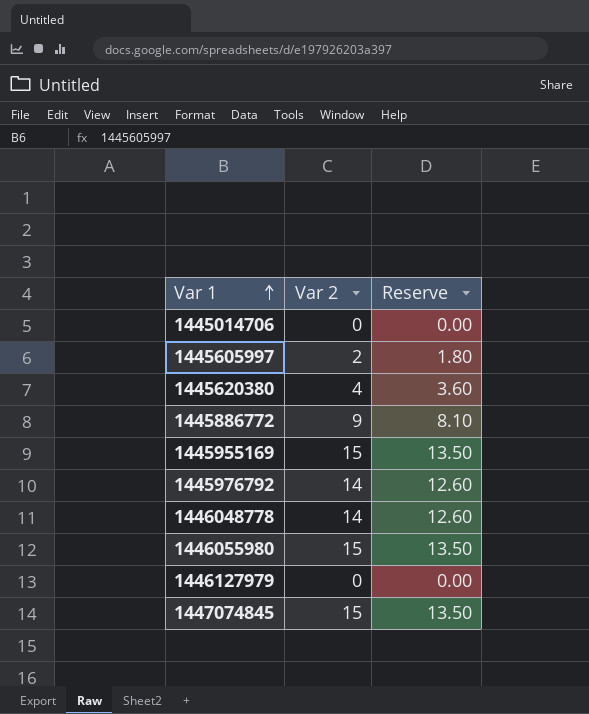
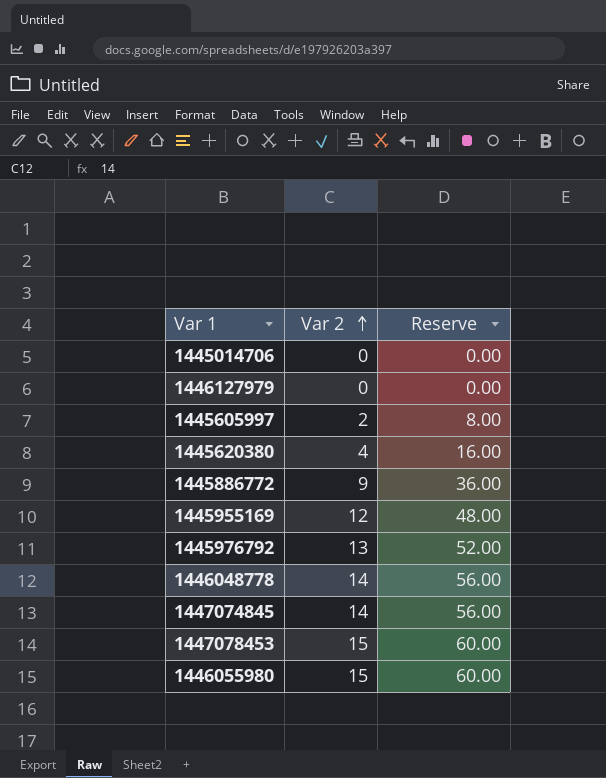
row order: Var 1 ascending -> Var 2 ascending
column Reserve | formula: [Var 2] * 0.9 -> [Var 2] * 4
1445955169 | Var 2: 15 -> 12
1445976792 | Var 2: 14 -> 13
1447074845 | Var 2: 15 -> 14
row 1447078453: none -> 15 | 60.00

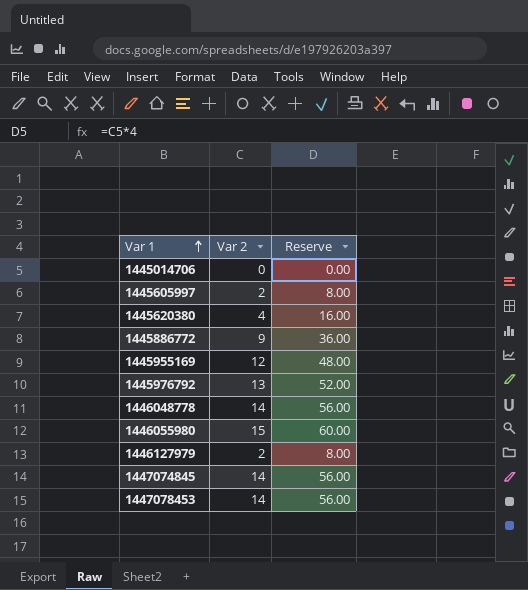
row order: Var 2 ascending -> Var 1 ascending
1446127979 | Var 2: 0 -> 2
1446127979 | Reserve: 0.00 -> 8.00
1447078453 | Var 2: 15 -> 14
1447078453 | Reserve: 60.00 -> 56.00

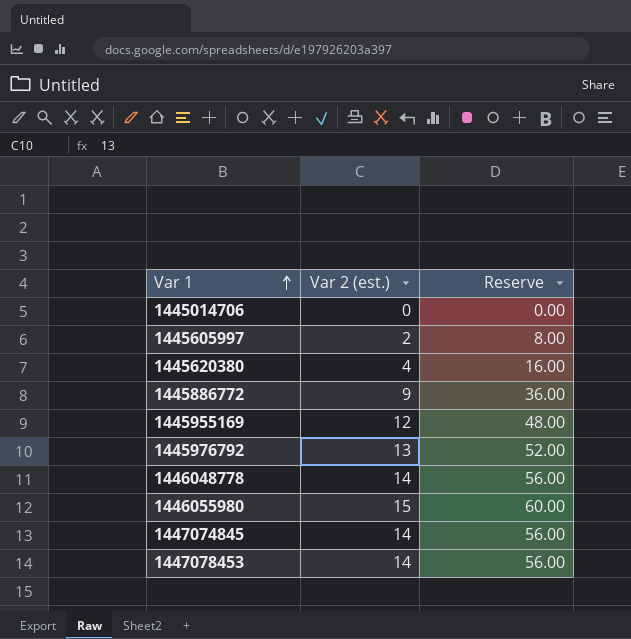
column name: Var 2 -> Var 2 (est.)
row 1446127979: 2 | 8.00 -> none

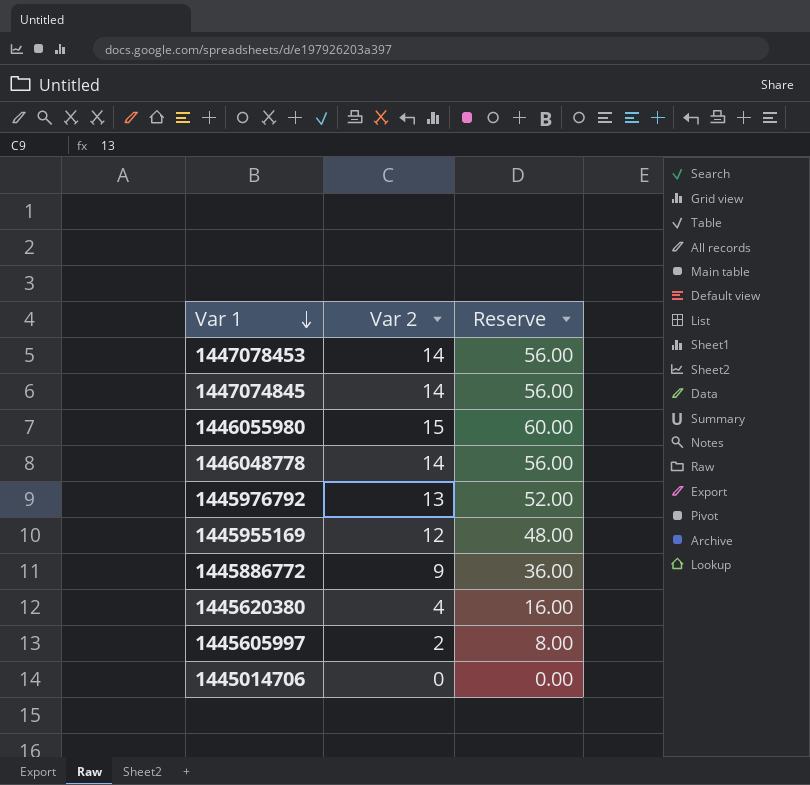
row order: Var 1 ascending -> Var 1 descending
column name: Var 2 (est.) -> Var 2

